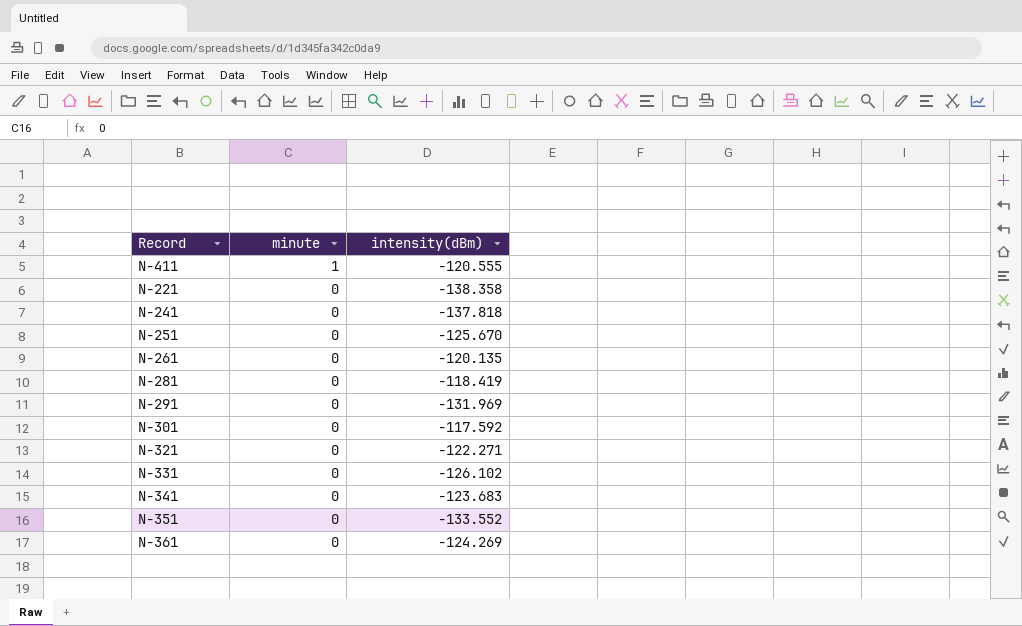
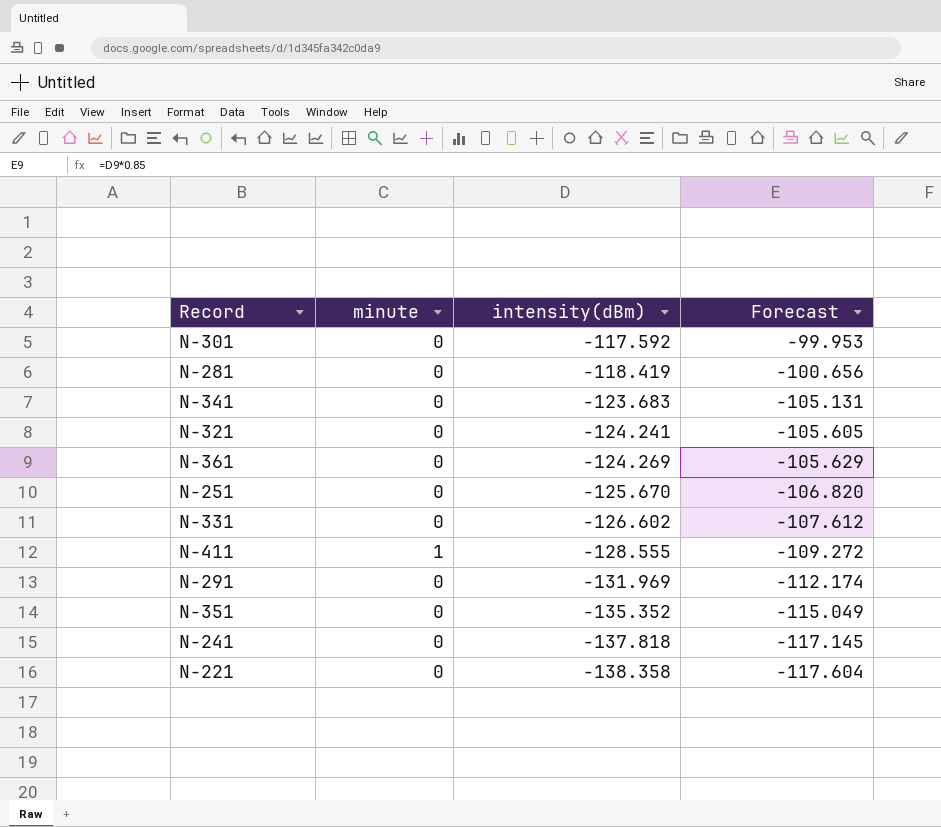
row order: minute descending -> intensity(dBm) descending
column Forecast | formula: none -> [intensity(dBm)] * 0.85
row N-261: 0 | -120.135 -> none
N-321 | intensity(dBm): -122.271 -> -124.241
N-331 | intensity(dBm): -126.102 -> -126.602
N-411 | intensity(dBm): -120.555 -> -128.555
N-351 | intensity(dBm): -133.552 -> -135.352

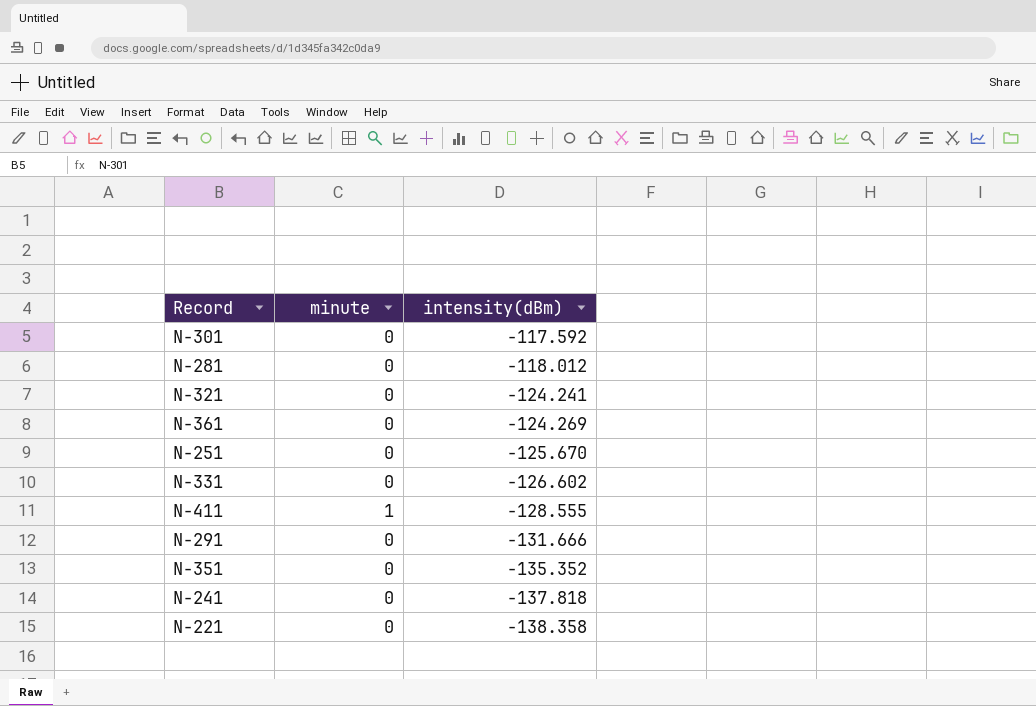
column Forecast | formula: [intensity(dBm)] * 0.85 -> none
row N-341: 0 | -123.683 | -105.131 -> none
N-281 | intensity(dBm): -118.419 -> -118.012
N-291 | intensity(dBm): -131.969 -> -131.666

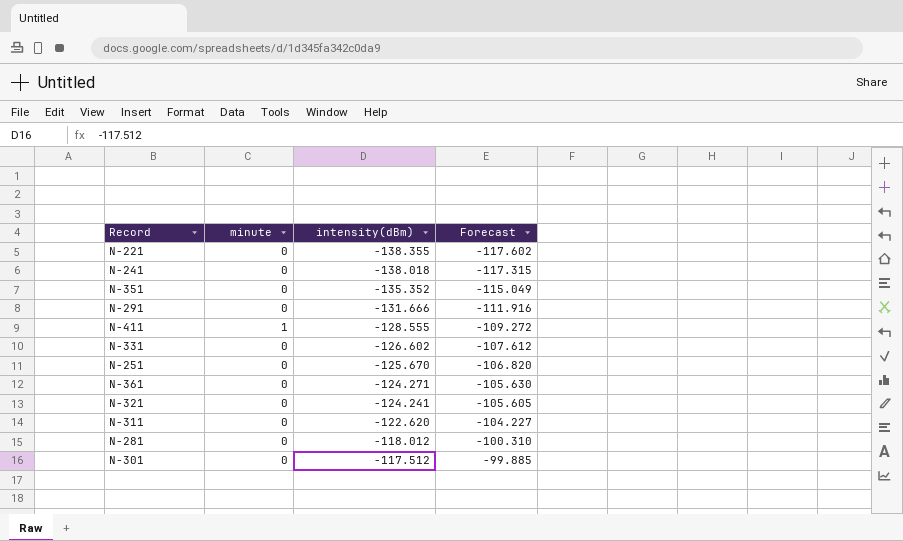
row order: intensity(dBm) descending -> intensity(dBm) ascending
column Forecast | formula: none -> [intensity(dBm)] * 0.85
N-221 | intensity(dBm): -138.358 -> -138.355
N-241 | intensity(dBm): -137.818 -> -138.018
N-361 | intensity(dBm): -124.269 -> -124.271
row N-311: none -> 0 | -122.620 | -104.227
N-301 | intensity(dBm): -117.592 -> -117.512

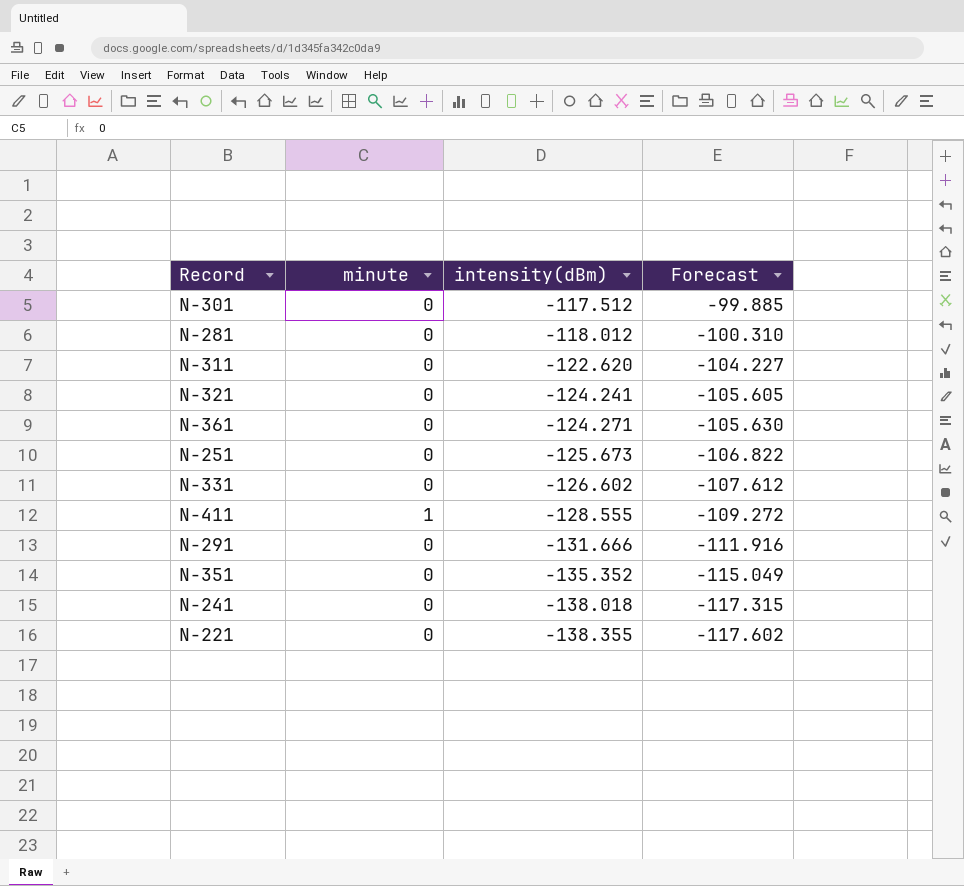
row order: intensity(dBm) ascending -> intensity(dBm) descending
N-251 | intensity(dBm): -125.670 -> -125.673
N-251 | Forecast: -106.820 -> -106.822

